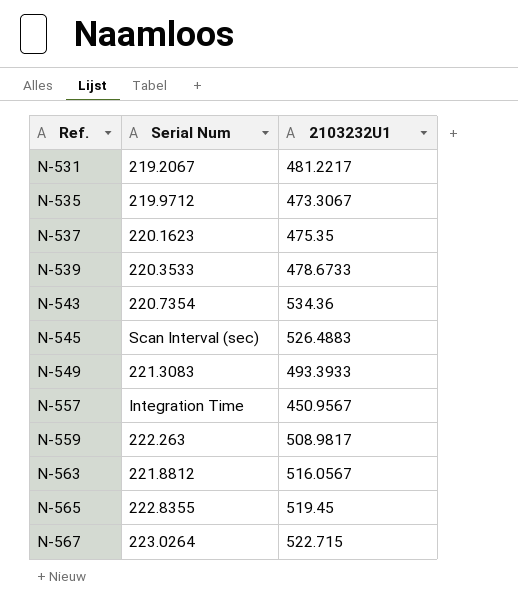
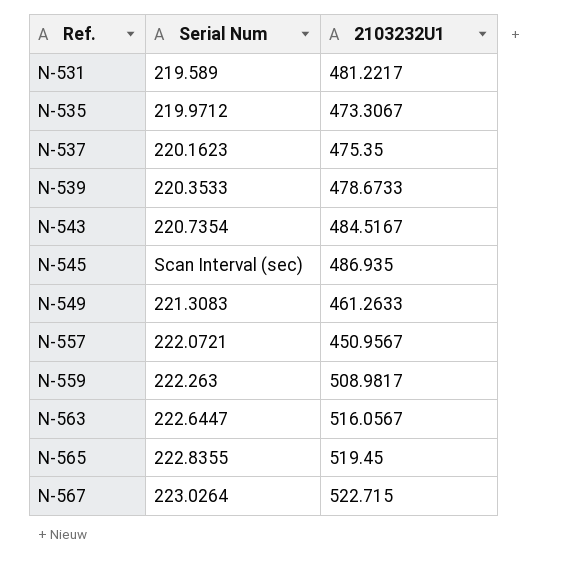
N-531 | Serial Num: 219.2067 -> 219.589
N-543 | 2103232U1: 534.36 -> 484.5167
N-545 | 2103232U1: 526.4883 -> 486.935
N-549 | 2103232U1: 493.3933 -> 461.2633
N-557 | Serial Num: Integration Time -> 222.0721
N-563 | Serial Num: 221.8812 -> 222.6447

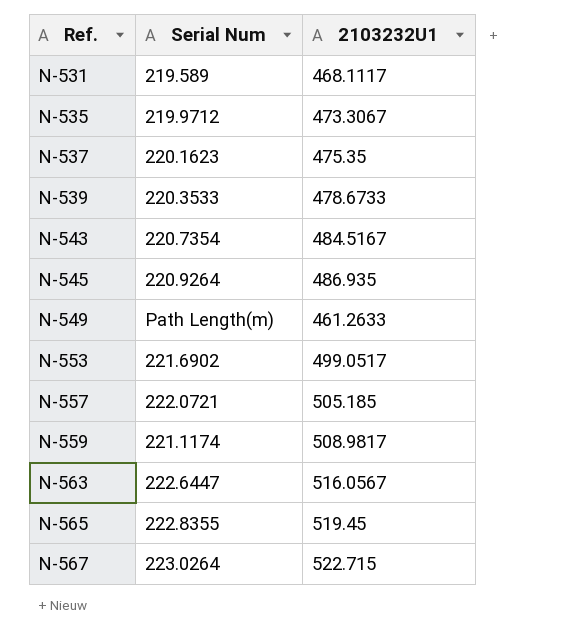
N-531 | 2103232U1: 481.2217 -> 468.1117
N-545 | Serial Num: Scan Interval (sec) -> 220.9264
N-549 | Serial Num: 221.3083 -> Path Length(m)
row N-553: none -> 221.6902 | 499.0517
N-557 | 2103232U1: 450.9567 -> 505.185
N-559 | Serial Num: 222.263 -> 221.1174

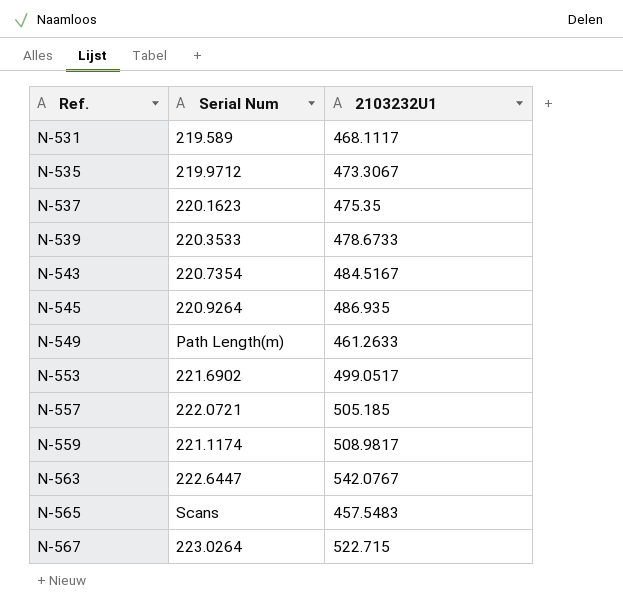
N-563 | 2103232U1: 516.0567 -> 542.0767
N-565 | Serial Num: 222.8355 -> Scans
N-565 | 2103232U1: 519.45 -> 457.5483

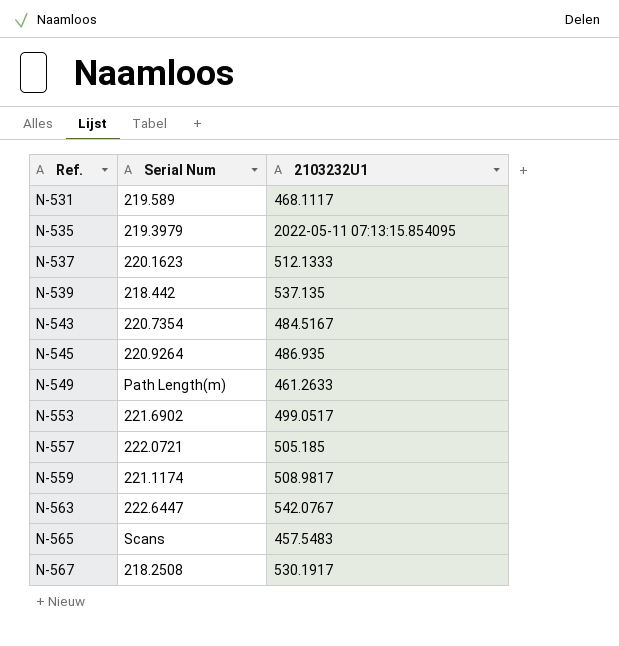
N-535 | Serial Num: 219.9712 -> 219.3979
N-535 | 2103232U1: 473.3067 -> 2022-05-11 07:13:15.854095
N-537 | 2103232U1: 475.35 -> 512.1333
N-539 | Serial Num: 220.3533 -> 218.442
N-539 | 2103232U1: 478.6733 -> 537.135
N-567 | Serial Num: 223.0264 -> 218.2508
N-567 | 2103232U1: 522.715 -> 530.1917

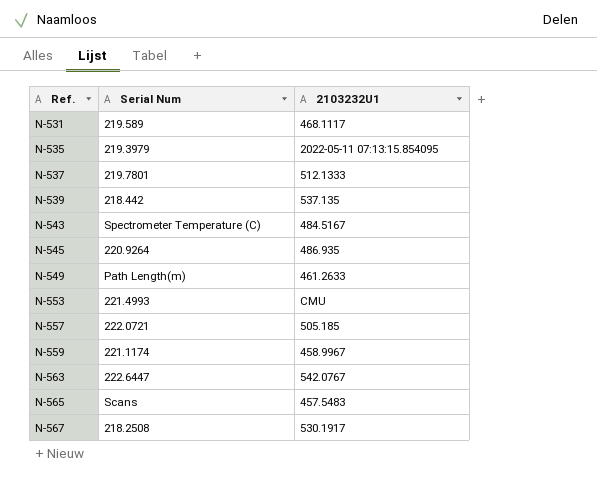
N-537 | Serial Num: 220.1623 -> 219.7801
N-543 | Serial Num: 220.7354 -> Spectrometer Temperature (C)
N-553 | Serial Num: 221.6902 -> 221.4993
N-553 | 2103232U1: 499.0517 -> CMU
N-559 | 2103232U1: 508.9817 -> 458.9967

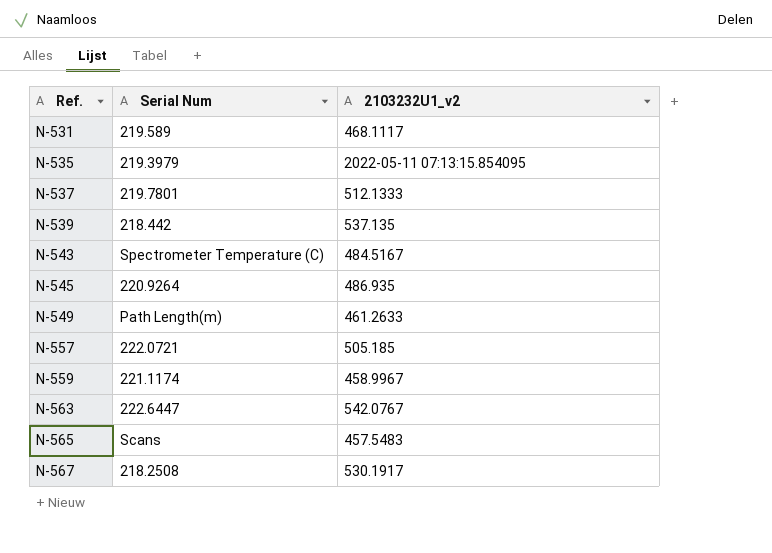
column name: 2103232U1 -> 2103232U1_v2
row N-553: 221.4993 | CMU -> none

